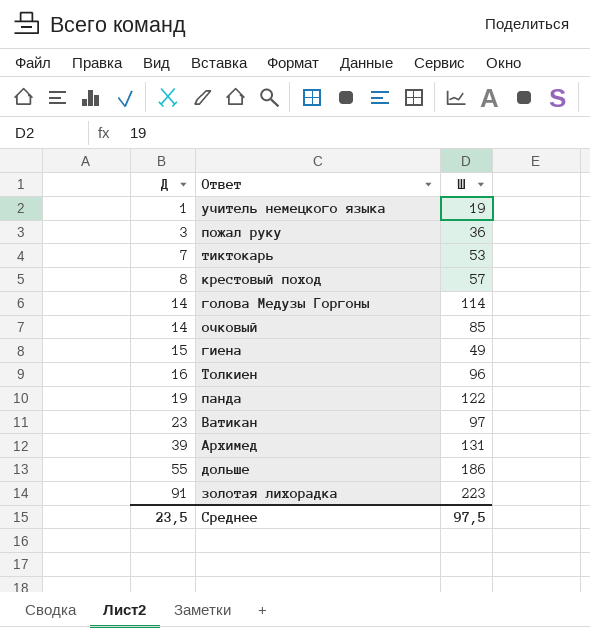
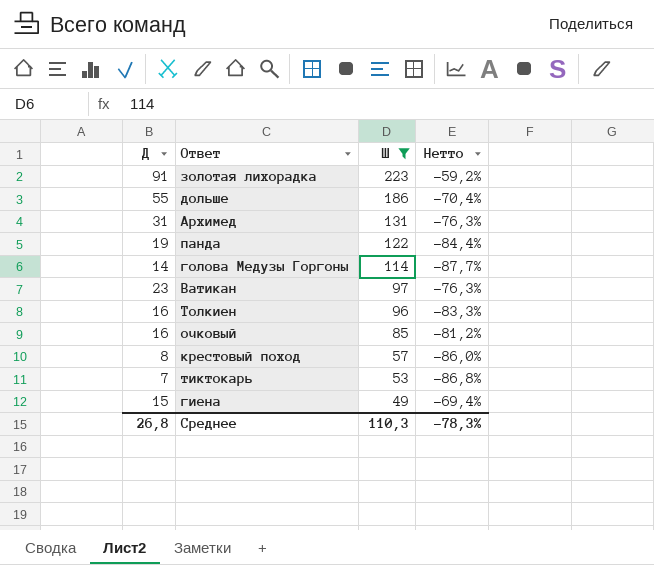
filter: none -> Ш >= 49
row order: Д ascending -> Ш descending
column Нетто | formula: none -> ([Д] - [Ш]) / [Ш]
Архимед | Д: 39 -> 31
очковый | Д: 14 -> 16
Среднее | Д: 23,5 -> 26,8
Среднее | Ш: 97,5 -> 110,3

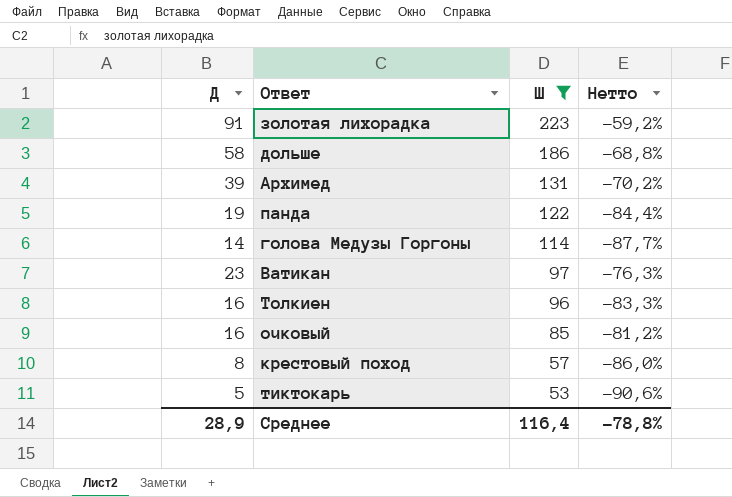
row гиена: 15 | 49 | -69,4% -> none
дольше | Д: 55 -> 58
дольше | Нетто: -70,4% -> -68,8%
Архимед | Д: 31 -> 39
Архимед | Нетто: -76,3% -> -70,2%
тиктокарь | Д: 7 -> 5
тиктокарь | Нетто: -86,8% -> -90,6%
Среднее | Д: 26,8 -> 28,9
Среднее | Ш: 110,3 -> 116,4
Среднее | Нетто: -78,3% -> -78,8%

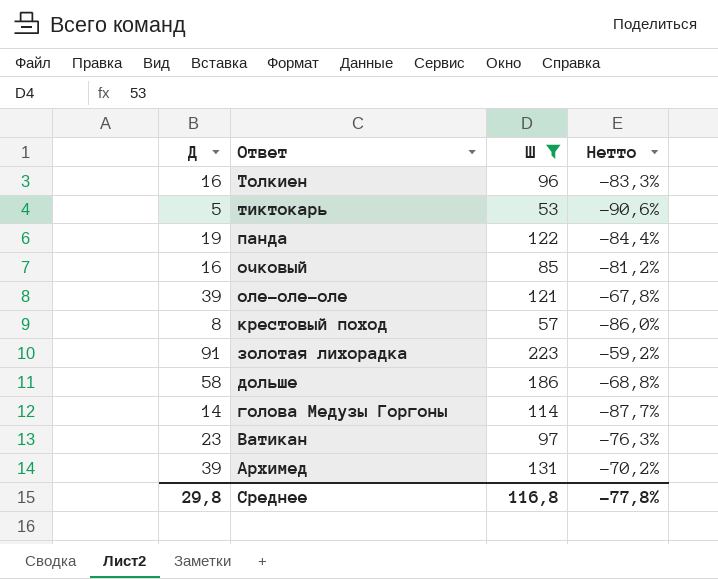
row order: Ш descending -> Ответ descending
row оле-оле-оле: none -> 39 | 121 | -67,8%
Среднее | Д: 28,9 -> 29,8
Среднее | Ш: 116,4 -> 116,8
Среднее | Нетто: -78,8% -> -77,8%

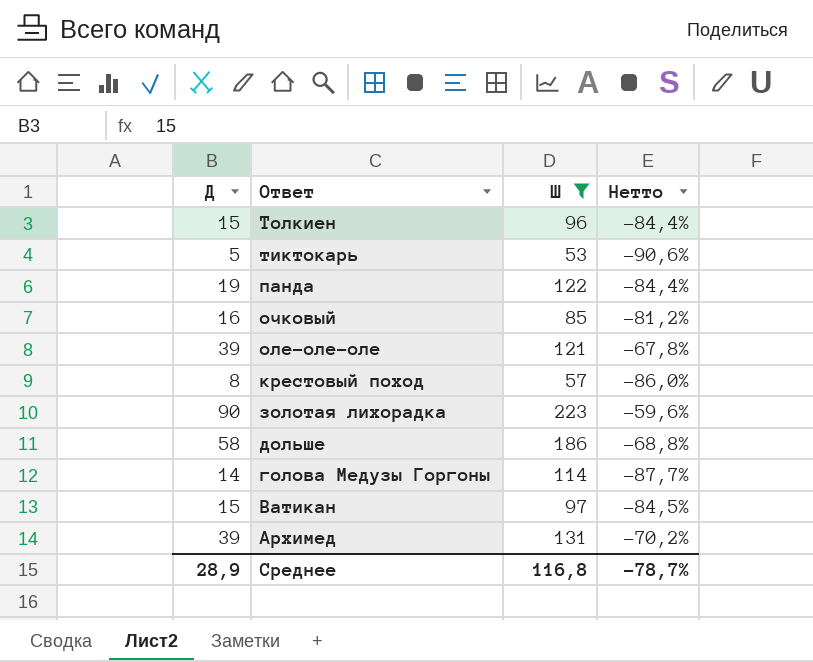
Толкиен | Д: 16 -> 15
Толкиен | Нетто: -83,3% -> -84,4%
золотая лихорадка | Д: 91 -> 90
золотая лихорадка | Нетто: -59,2% -> -59,6%
Ватикан | Д: 23 -> 15
Ватикан | Нетто: -76,3% -> -84,5%
Среднее | Д: 29,8 -> 28,9
Среднее | Нетто: -77,8% -> -78,7%

